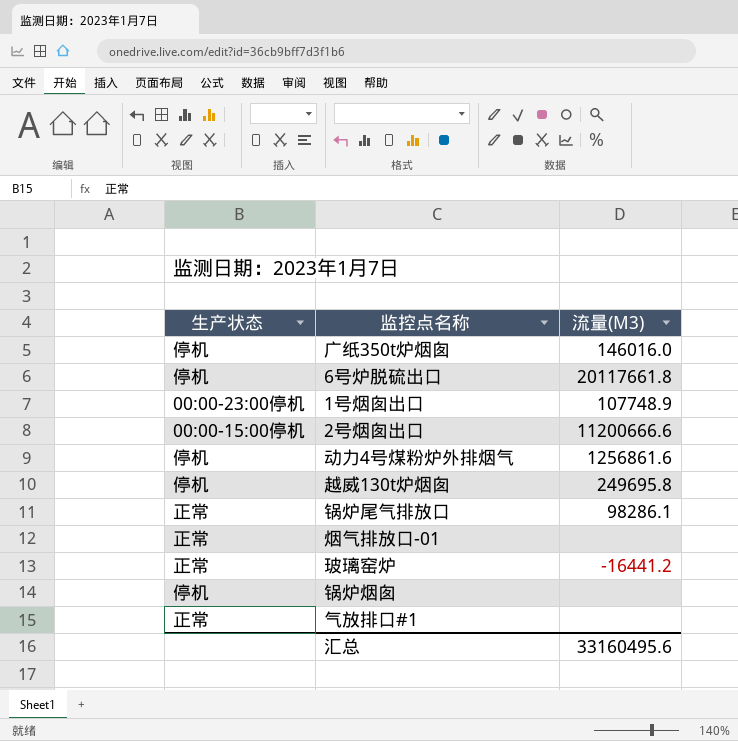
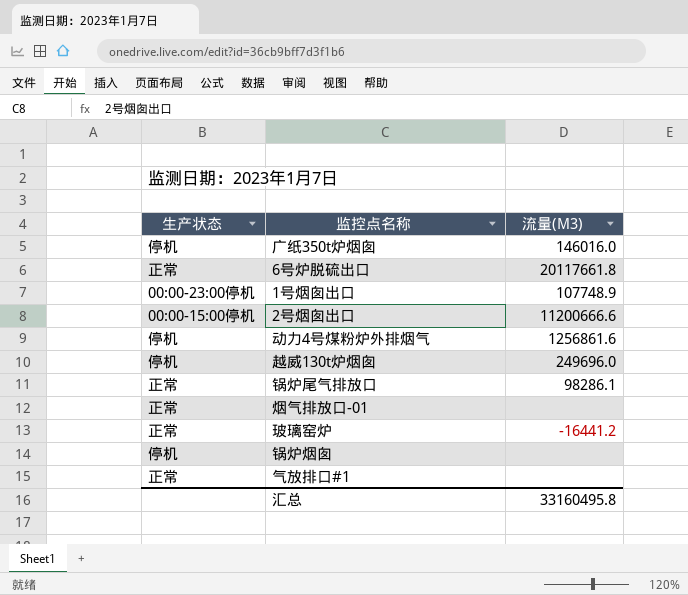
6号炉脱硫出口 | 生产状态: 停机 -> 正常
越威130t炉烟囱 | 流量(M3): 249695.8 -> 249696.0
汇总 | 流量(M3): 33160495.6 -> 33160495.8

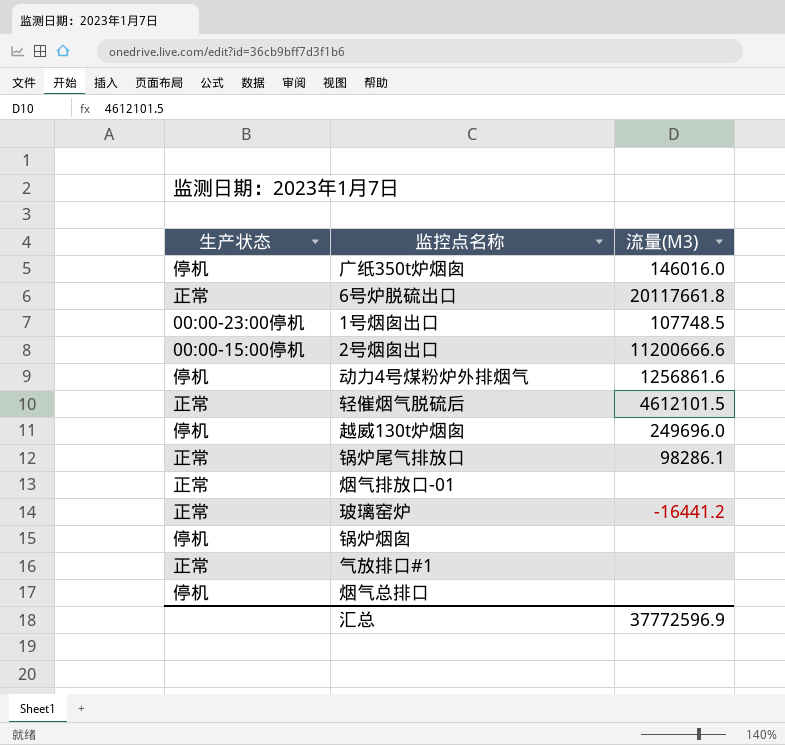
1号烟囱出口 | 流量(M3): 107748.9 -> 107748.5
row 轻催烟气脱硫后: none -> 正常 | 4612101.5
row 烟气总排口: none -> 停机 | none
汇总 | 流量(M3): 33160495.8 -> 37772596.9

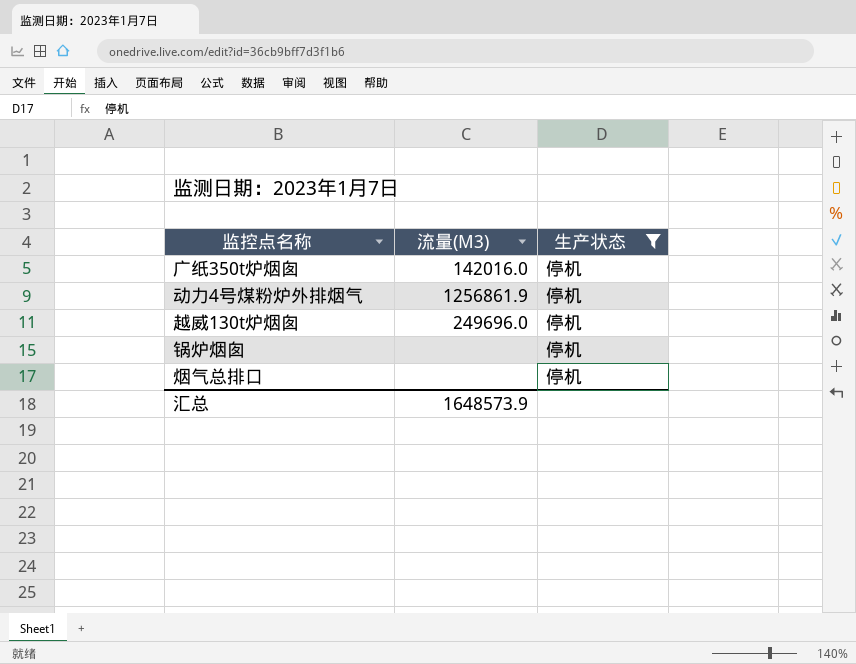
filter: none -> 生产状态 = 停机
column 生产状态 | position: 1 -> 3
广纸350t炉烟囱 | 流量(M3): 146016.0 -> 142016.0
动力4号煤粉炉外排烟气 | 流量(M3): 1256861.6 -> 1256861.9
汇总 | 流量(M3): 37772596.9 -> 1648573.9

